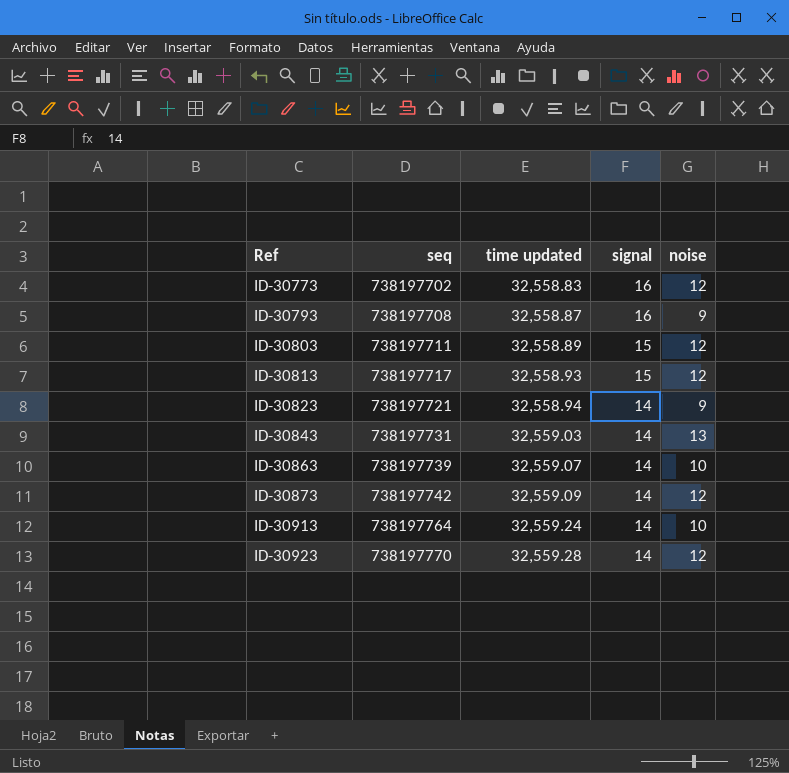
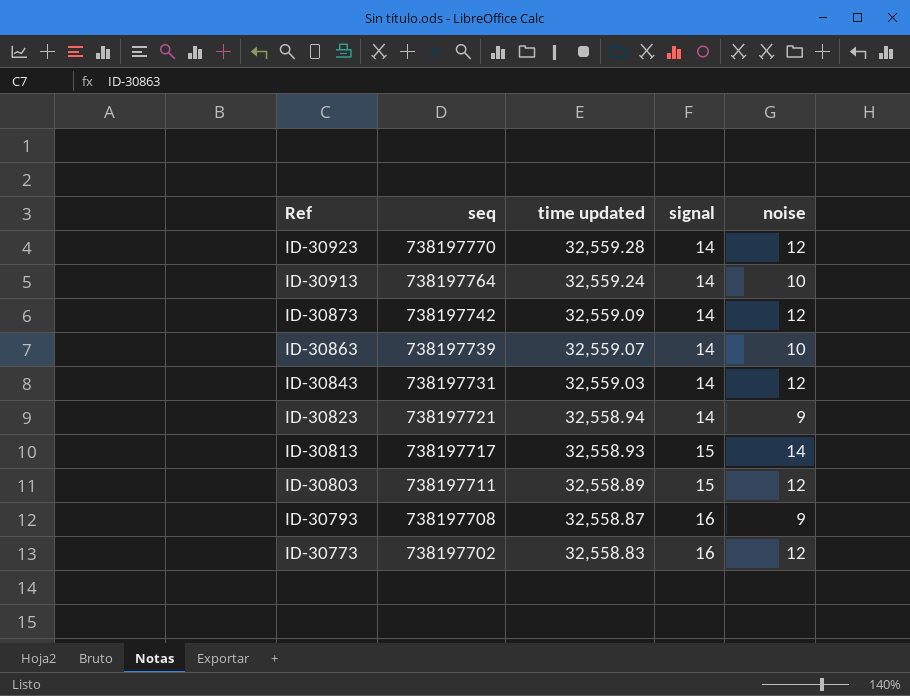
row order: Ref ascending -> Ref descending
ID-30843 | noise: 13 -> 12
ID-30813 | noise: 12 -> 14

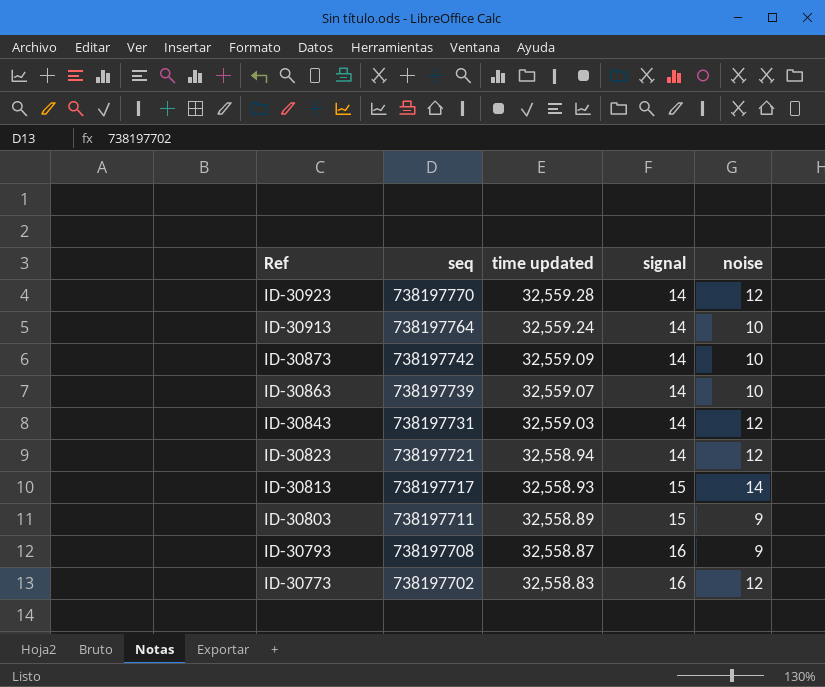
ID-30873 | noise: 12 -> 10
ID-30823 | noise: 9 -> 12
ID-30803 | noise: 12 -> 9

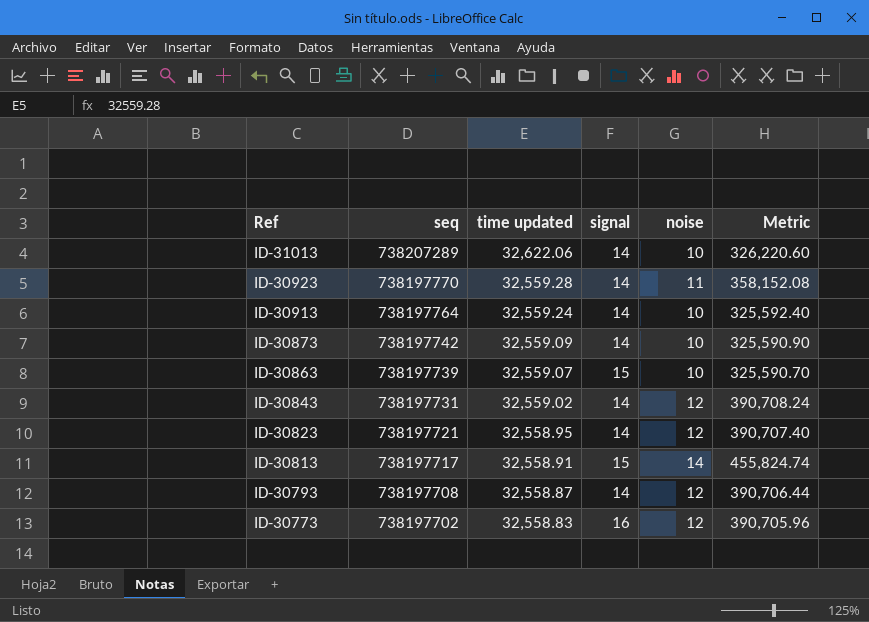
column Metric | formula: none -> [time updated] * [noise]
row ID-30803: 738197711 | 32,558.89 | 15 | 9 -> none
row ID-31013: none -> 738207289 | 32,622.06 | 14 | 10 | 326,220.60
ID-30923 | noise: 12 -> 11
ID-30863 | signal: 14 -> 15
ID-30843 | time updated: 32,559.03 -> 32,559.02
ID-30823 | time updated: 32,558.94 -> 32,558.95
ID-30813 | time updated: 32,558.93 -> 32,558.91
ID-30793 | signal: 16 -> 14
ID-30793 | noise: 9 -> 12

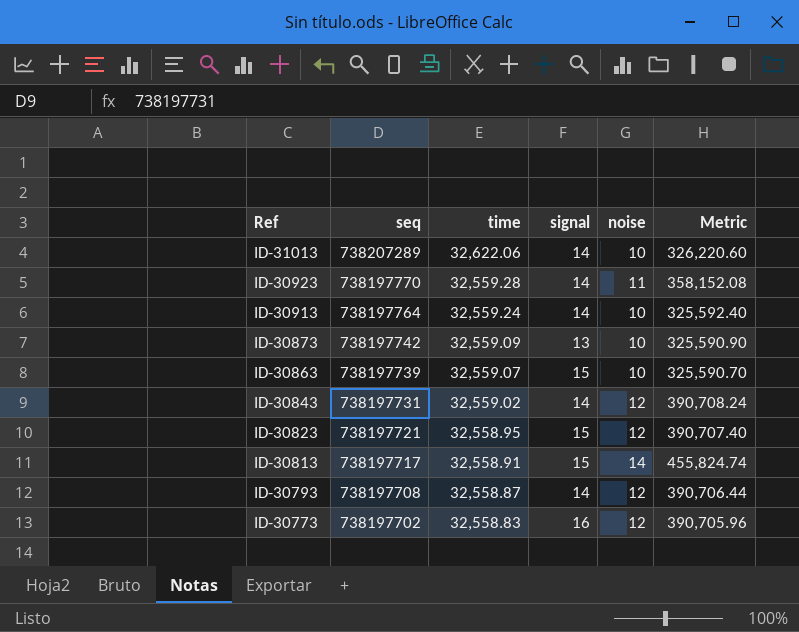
column name: time updated -> time
ID-30873 | signal: 14 -> 13
ID-30823 | signal: 14 -> 15

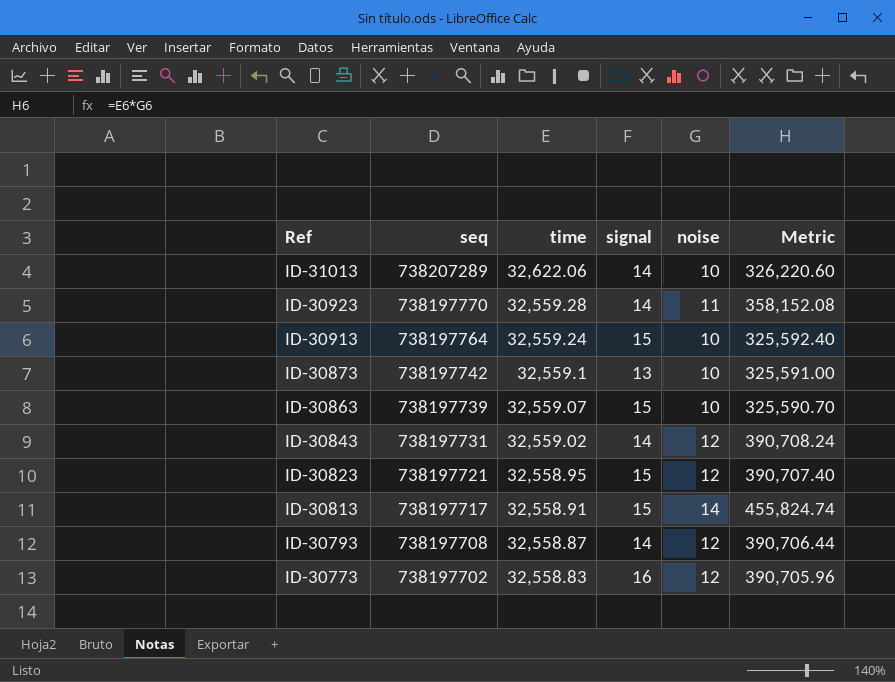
ID-30913 | signal: 14 -> 15
ID-30873 | time: 32,559.09 -> 32,559.1
ID-30873 | Metric: 325,590.90 -> 325,591.00

